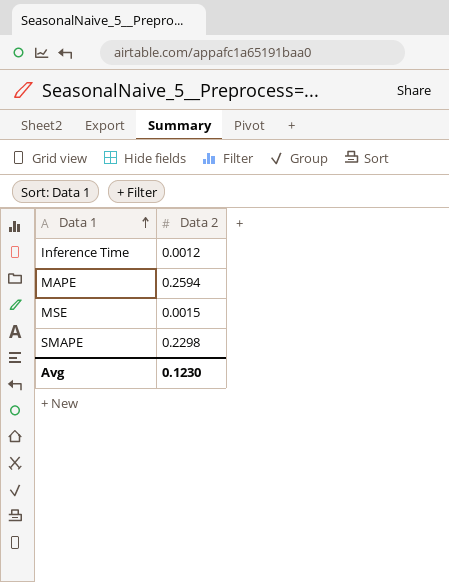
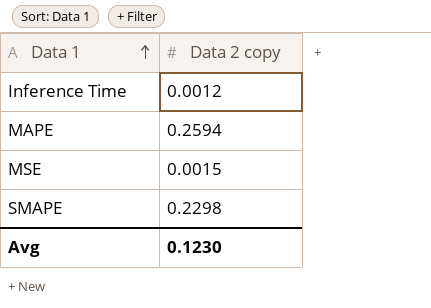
column name: Data 2 -> Data 2 copy

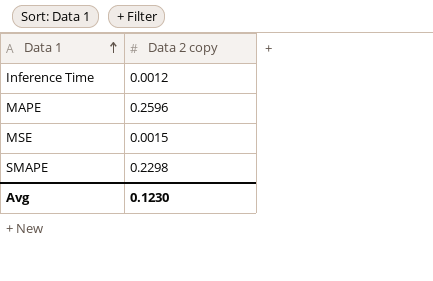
MAPE | Data 2 copy: 0.2594 -> 0.2596

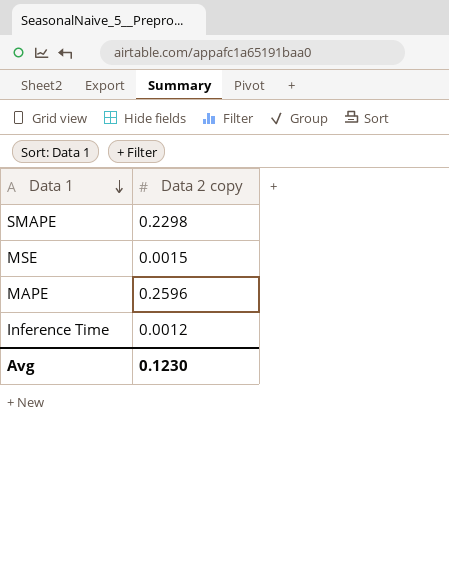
row order: Data 1 ascending -> Data 1 descending

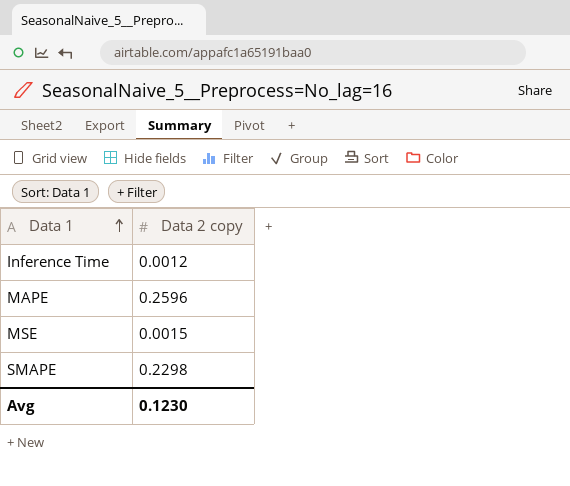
row order: Data 1 descending -> Data 1 ascending

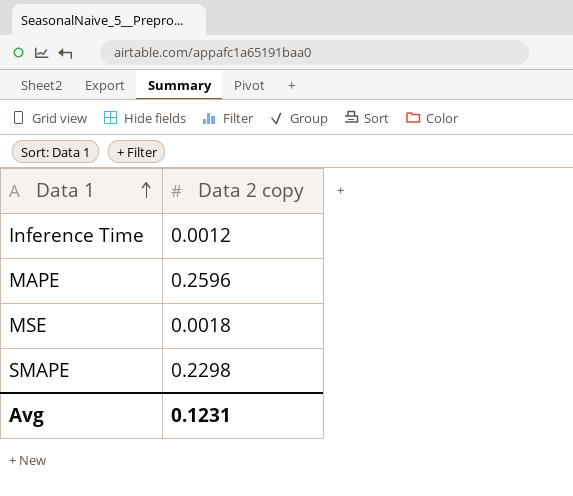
MSE | Data 2 copy: 0.0015 -> 0.0018
Avg | Data 2 copy: 0.1230 -> 0.1231

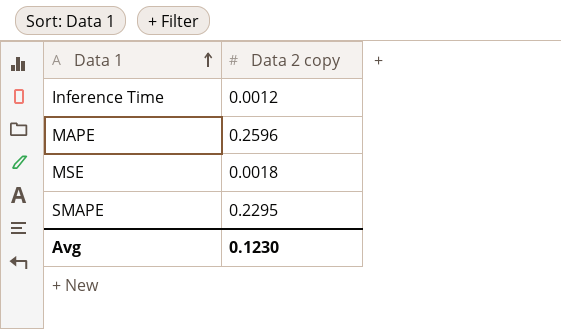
SMAPE | Data 2 copy: 0.2298 -> 0.2295
Avg | Data 2 copy: 0.1231 -> 0.1230

